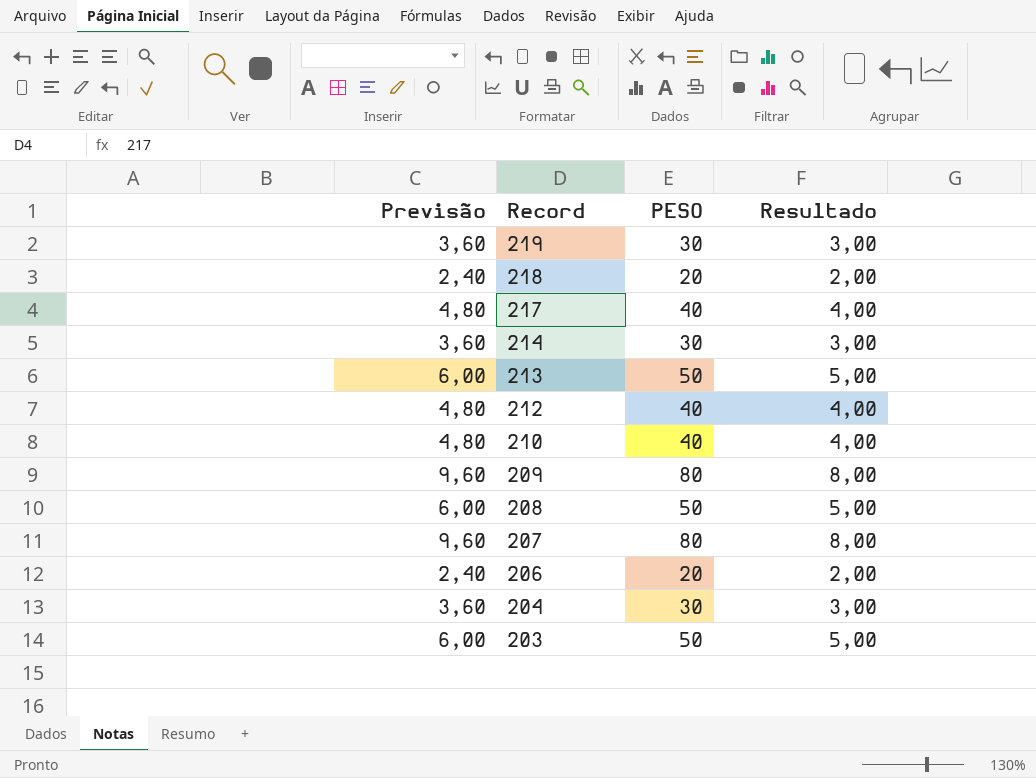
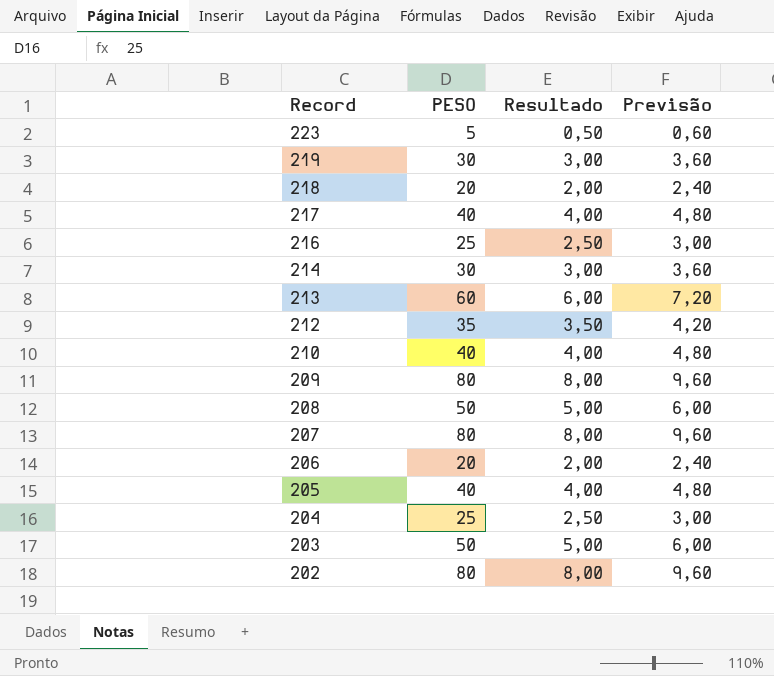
column Previsão | position: 1 -> 4
row 223: none -> 5 | 0,50 | 0,60
row 216: none -> 25 | 2,50 | 3,00
213 | PESO: 50 -> 60
213 | Resultado: 5,00 -> 6,00
213 | Previsão: 6,00 -> 7,20
212 | PESO: 40 -> 35
212 | Resultado: 4,00 -> 3,50
212 | Previsão: 4,80 -> 4,20
row 205: none -> 40 | 4,00 | 4,80
204 | PESO: 30 -> 25
204 | Resultado: 3,00 -> 2,50
204 | Previsão: 3,60 -> 3,00
row 202: none -> 80 | 8,00 | 9,60

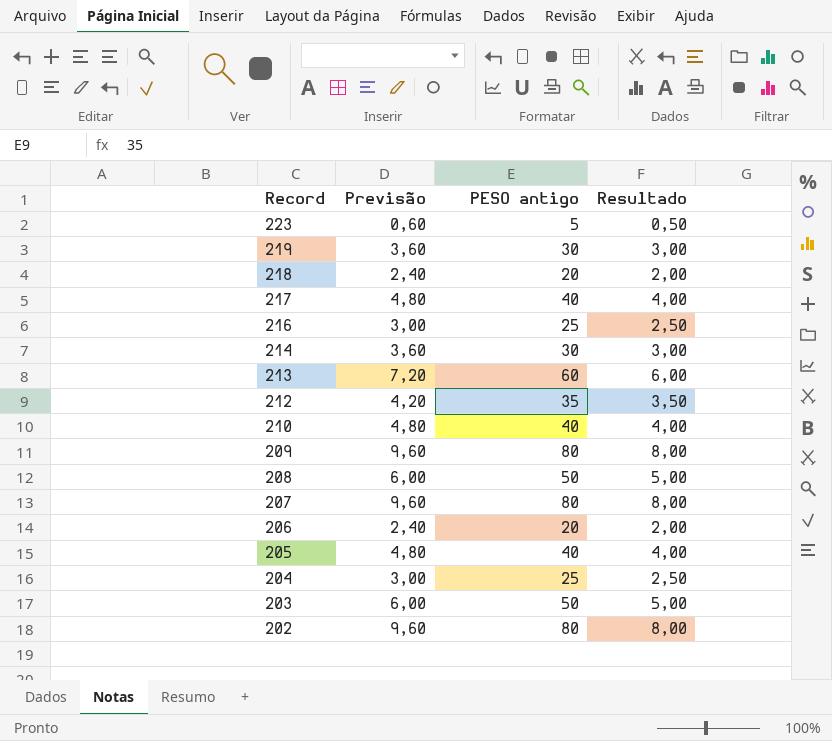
column Previsão | position: 4 -> 2
column name: PESO -> PESO antigo

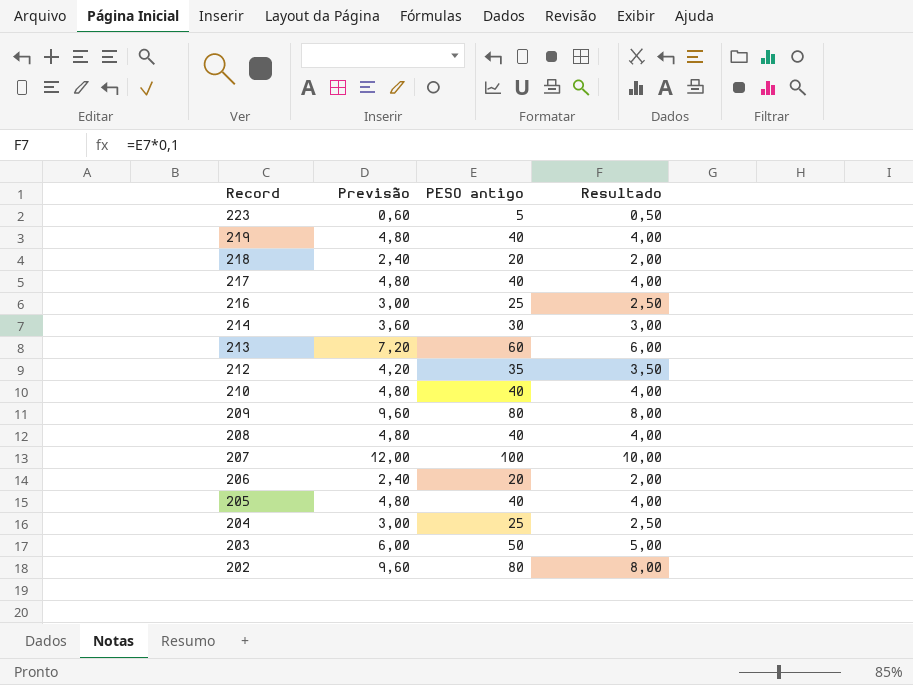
219 | Previsão: 3,60 -> 4,80
219 | PESO antigo: 30 -> 40
219 | Resultado: 3,00 -> 4,00
208 | Previsão: 6,00 -> 4,80
208 | PESO antigo: 50 -> 40
208 | Resultado: 5,00 -> 4,00
207 | Previsão: 9,60 -> 12,00
207 | PESO antigo: 80 -> 100
207 | Resultado: 8,00 -> 10,00

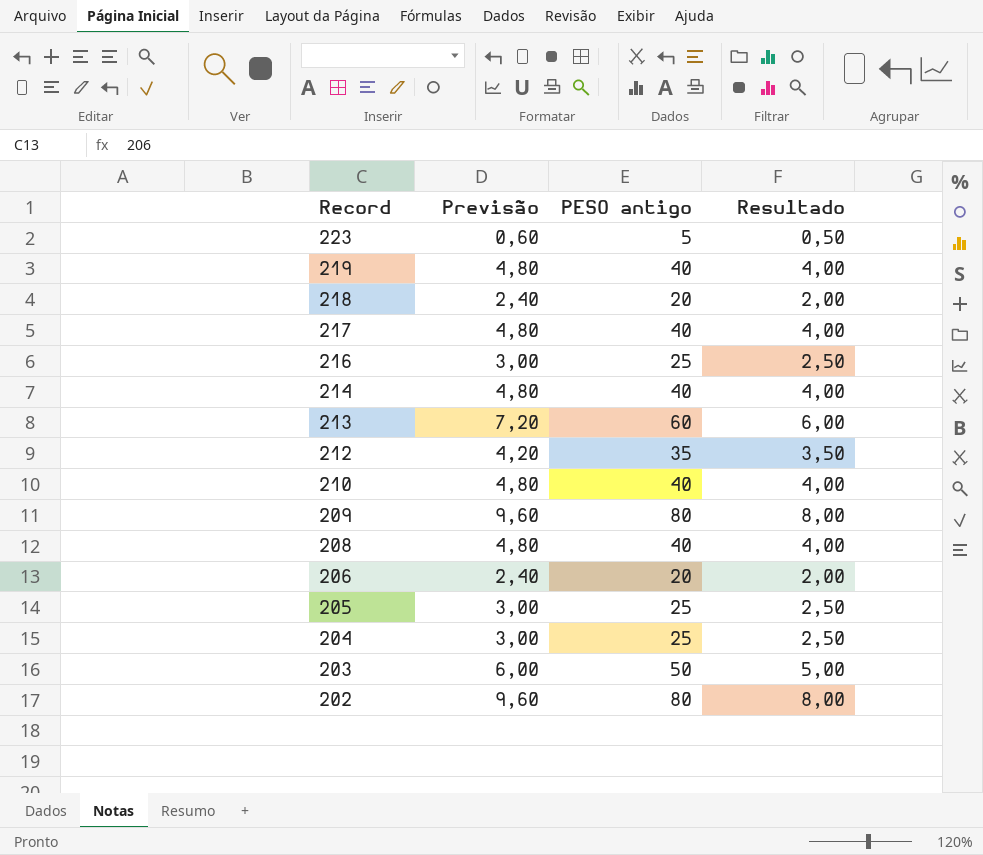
row 207: 12,00 | 100 | 10,00 -> none
214 | Previsão: 3,60 -> 4,80
214 | PESO antigo: 30 -> 40
214 | Resultado: 3,00 -> 4,00
205 | Previsão: 4,80 -> 3,00
205 | PESO antigo: 40 -> 25
205 | Resultado: 4,00 -> 2,50

